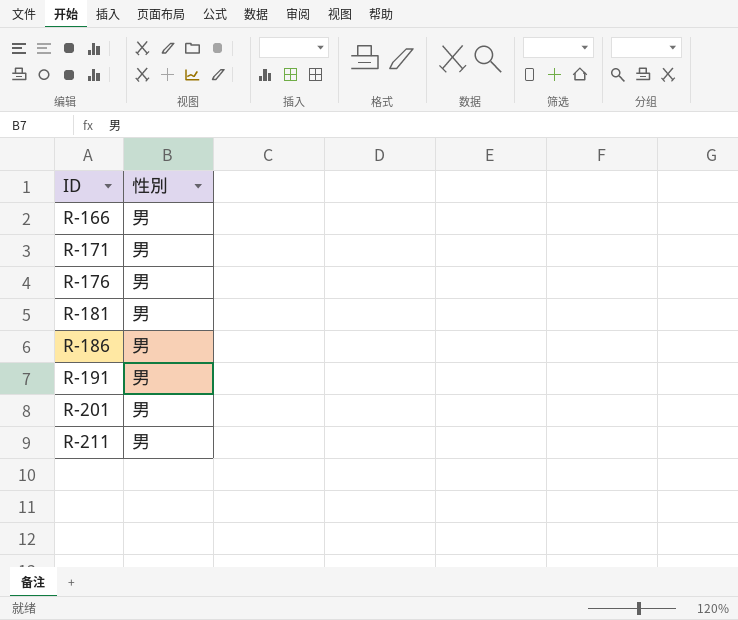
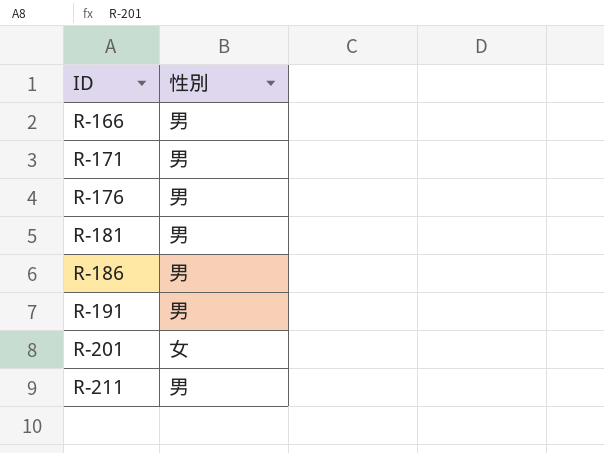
R-201 | 性別: 男 -> 女

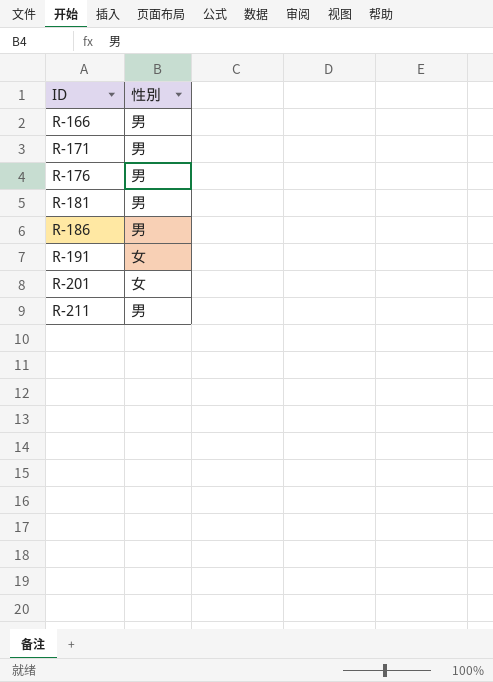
R-191 | 性別: 男 -> 女

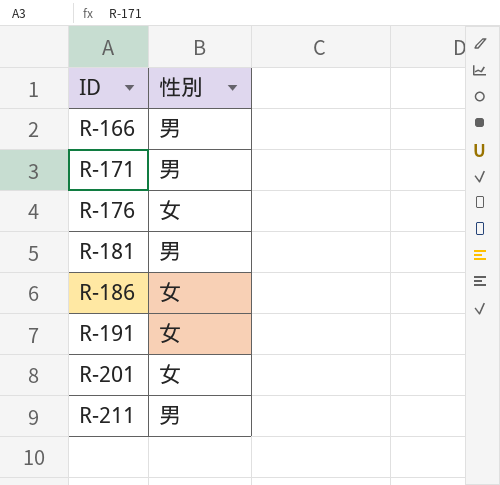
R-176 | 性別: 男 -> 女
R-186 | 性別: 男 -> 女

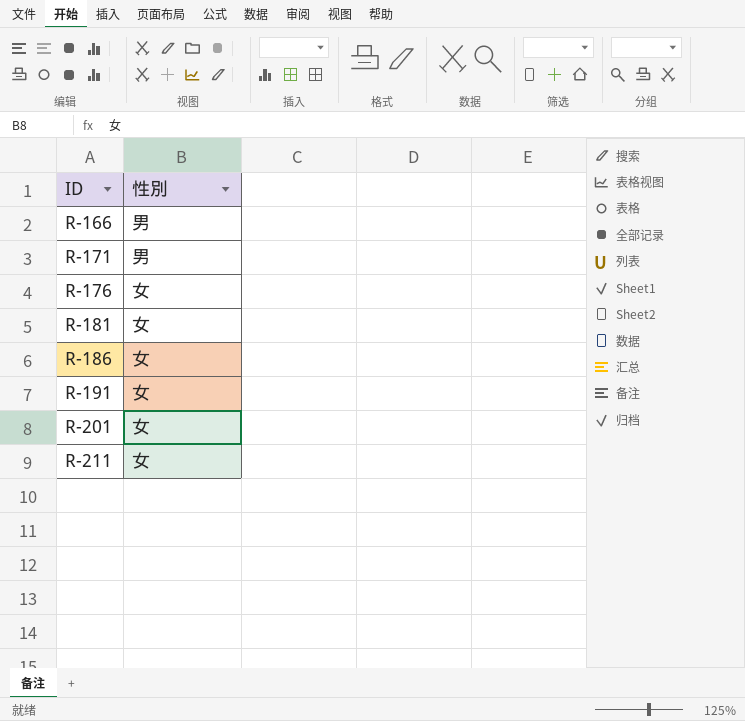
R-181 | 性別: 男 -> 女
R-211 | 性別: 男 -> 女

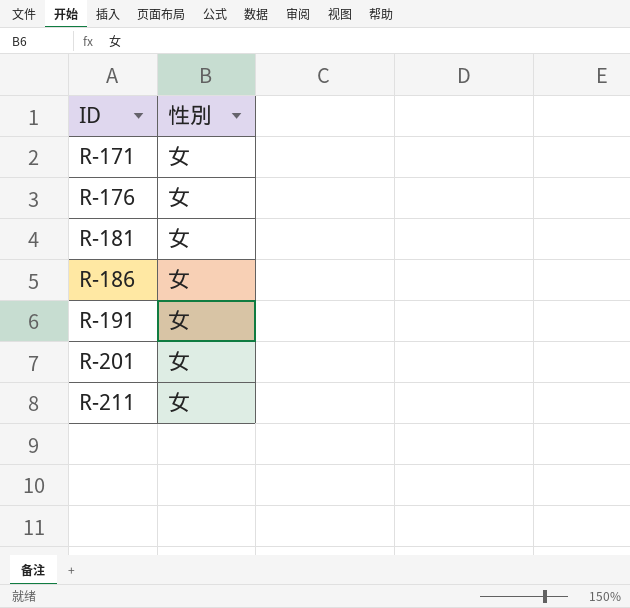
row R-166: 男 -> none
R-171 | 性別: 男 -> 女

